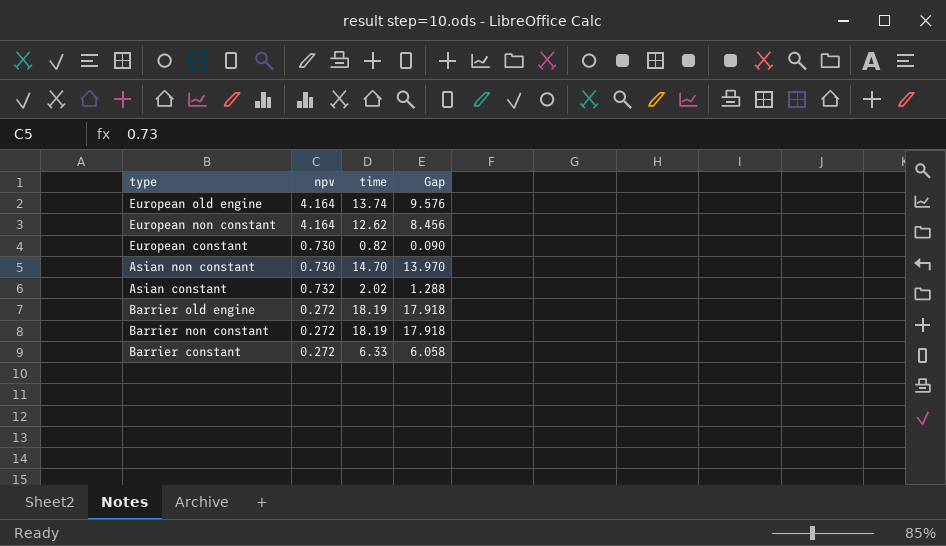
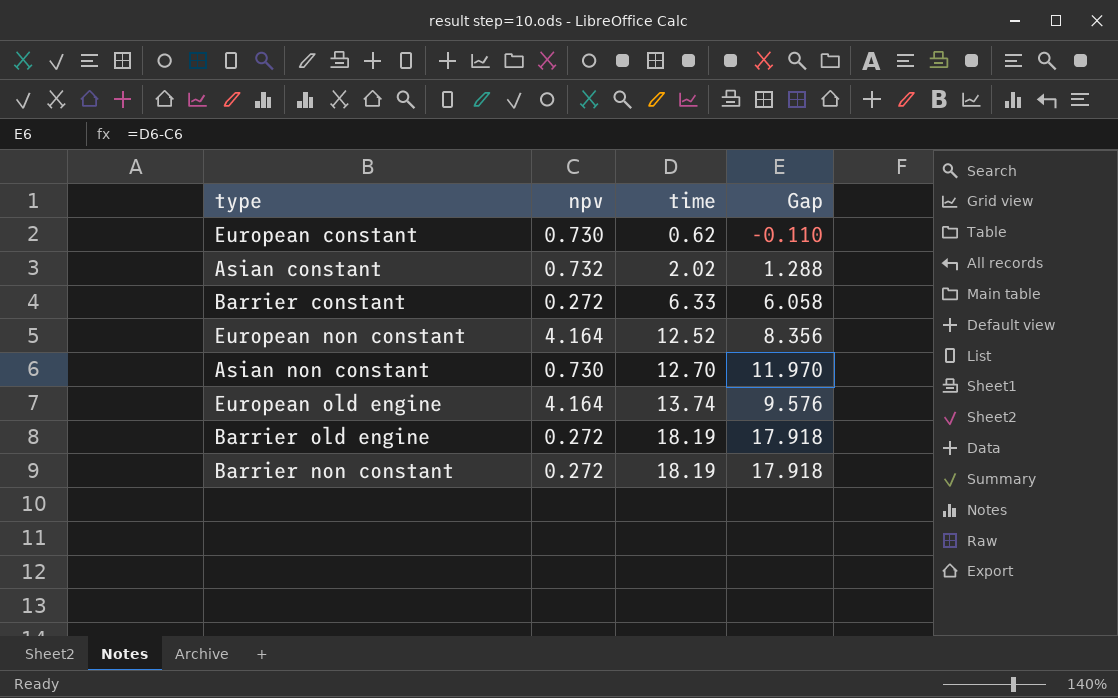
row order: none -> time ascending
European constant | time: 0.82 -> 0.62
European constant | Gap: 0.090 -> -0.110
European non constant | time: 12.62 -> 12.52
European non constant | Gap: 8.456 -> 8.356
Asian non constant | time: 14.70 -> 12.70
Asian non constant | Gap: 13.970 -> 11.970

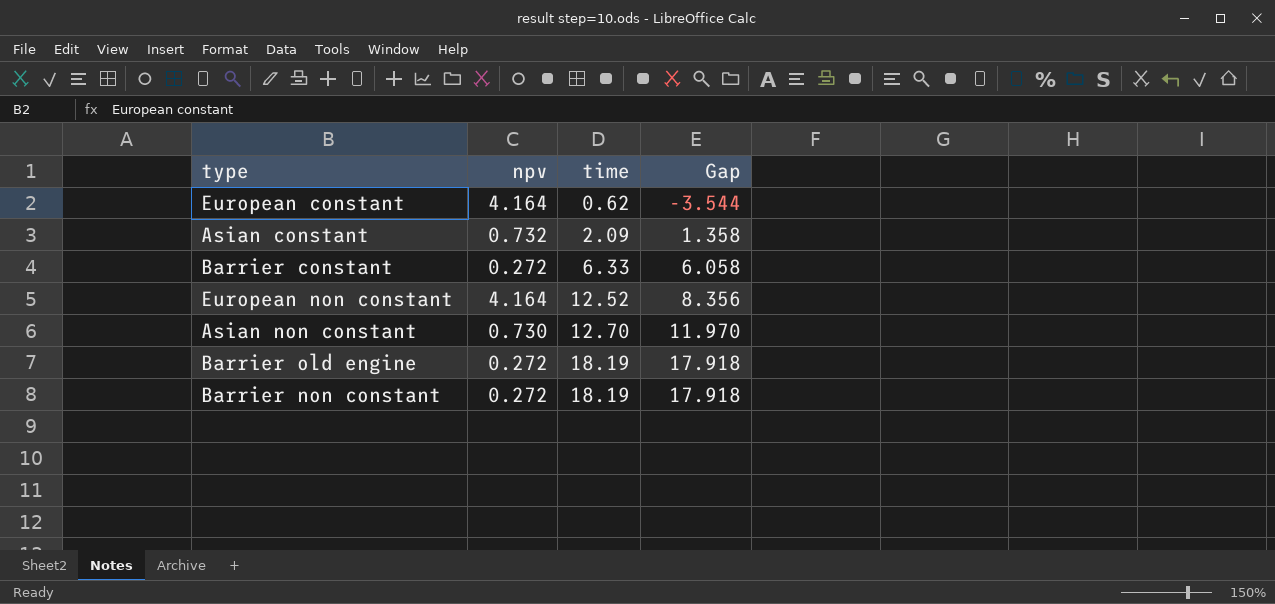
row European old engine: 4.164 | 13.74 | 9.576 -> none
European constant | npv: 0.730 -> 4.164
European constant | Gap: -0.110 -> -3.544
Asian constant | time: 2.02 -> 2.09
Asian constant | Gap: 1.288 -> 1.358

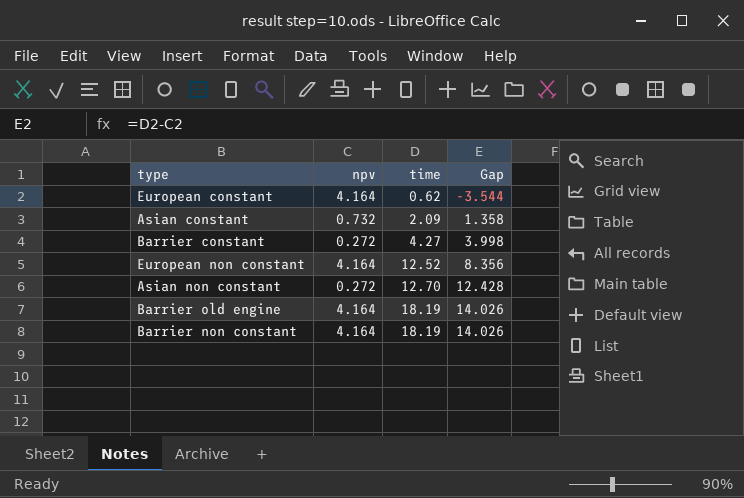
Barrier constant | time: 6.33 -> 4.27
Barrier constant | Gap: 6.058 -> 3.998
Asian non constant | npv: 0.730 -> 0.272
Asian non constant | Gap: 11.970 -> 12.428
Barrier old engine | npv: 0.272 -> 4.164
Barrier old engine | Gap: 17.918 -> 14.026
Barrier non constant | npv: 0.272 -> 4.164
Barrier non constant | Gap: 17.918 -> 14.026

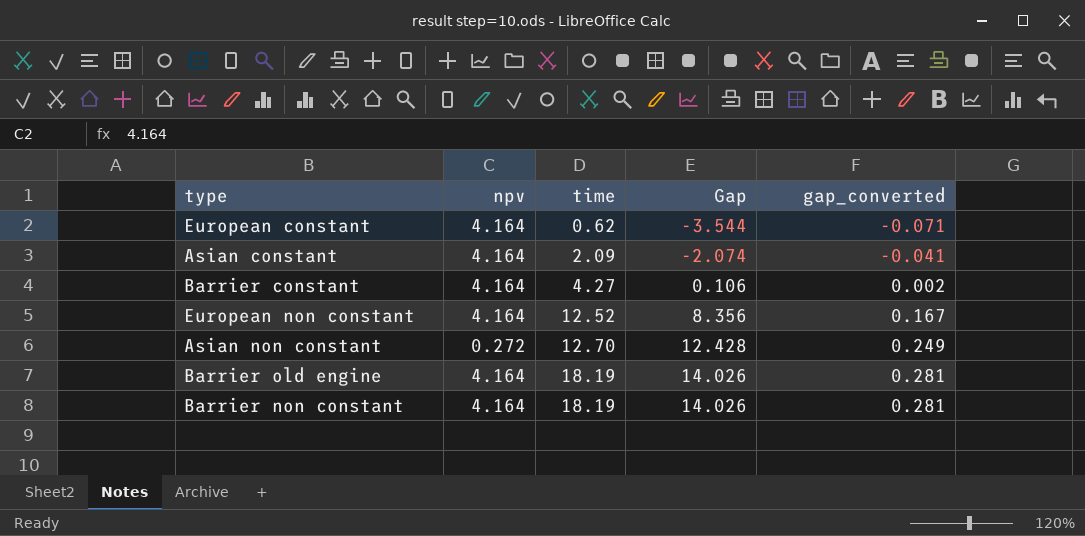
column gap_converted | formula: none -> [Gap] * 0.02
Asian constant | npv: 0.732 -> 4.164
Asian constant | Gap: 1.358 -> -2.074
Barrier constant | npv: 0.272 -> 4.164
Barrier constant | Gap: 3.998 -> 0.106

